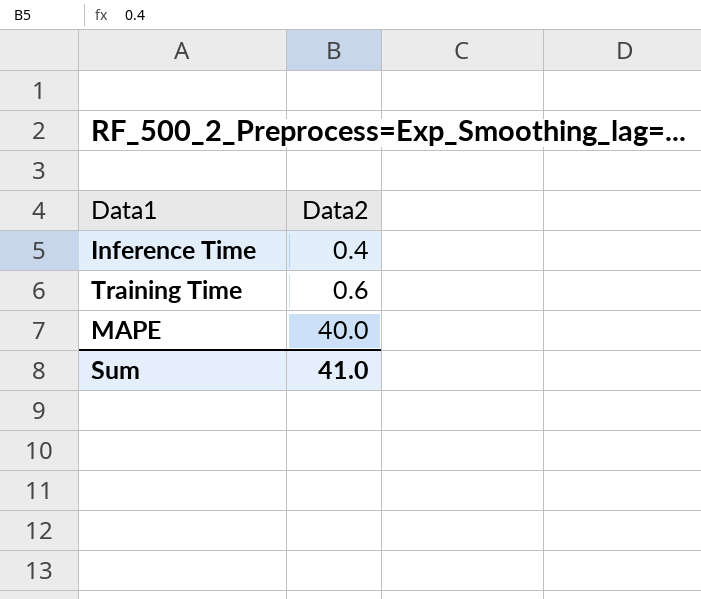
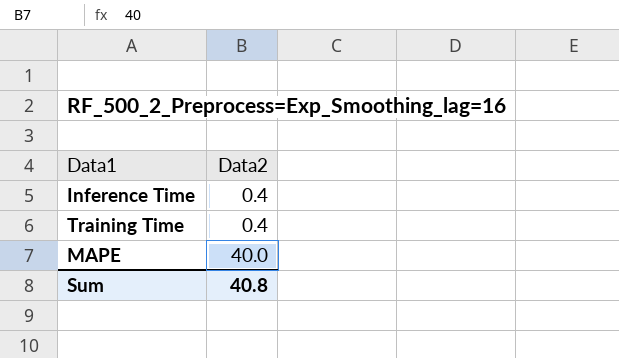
Training Time | Data2: 0.6 -> 0.4
Sum | Data2: 41.0 -> 40.8

